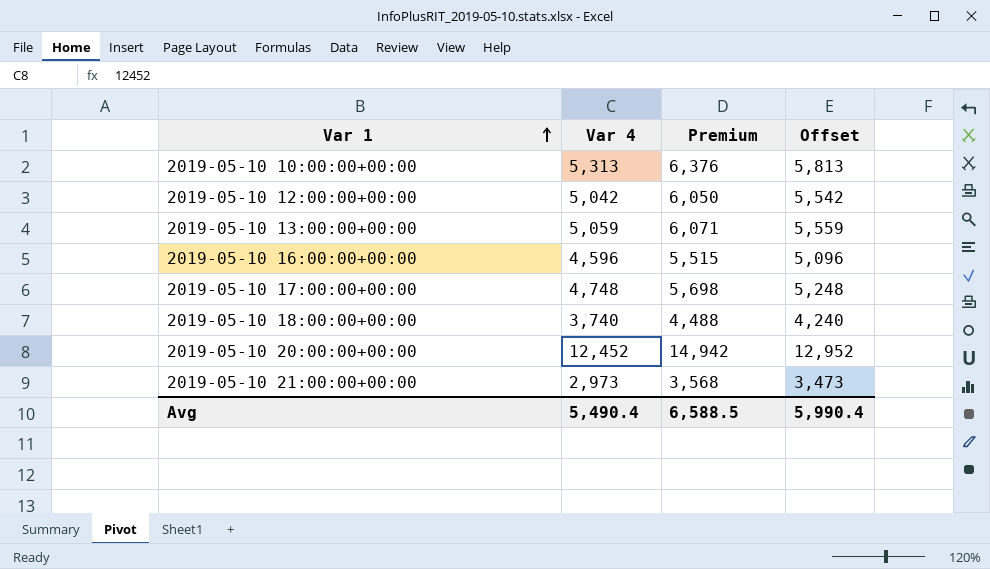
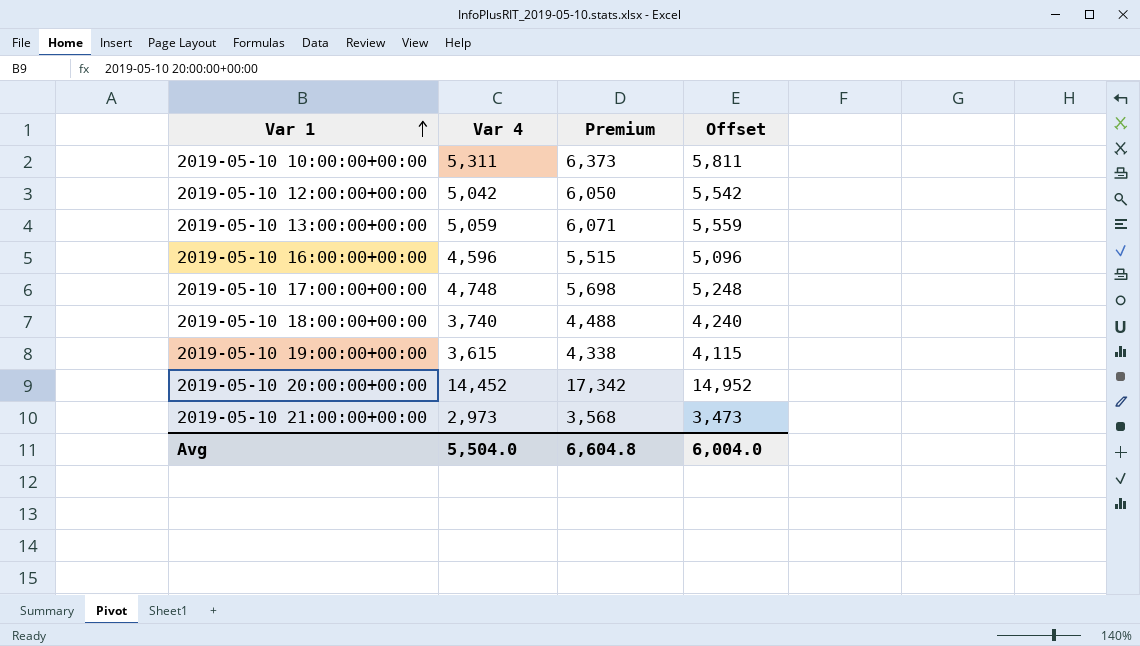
2019-05-10 10:00:00+00:00 | Var 4: 5,313 -> 5,311
2019-05-10 10:00:00+00:00 | Premium: 6,376 -> 6,373
2019-05-10 10:00:00+00:00 | Offset: 5,813 -> 5,811
row 2019-05-10 19:00:00+00:00: none -> 3,615 | 4,338 | 4,115
2019-05-10 20:00:00+00:00 | Var 4: 12,452 -> 14,452
2019-05-10 20:00:00+00:00 | Premium: 14,942 -> 17,342
2019-05-10 20:00:00+00:00 | Offset: 12,952 -> 14,952
Avg | Var 4: 5,490.4 -> 5,504.0
Avg | Premium: 6,588.5 -> 6,604.8
Avg | Offset: 5,990.4 -> 6,004.0

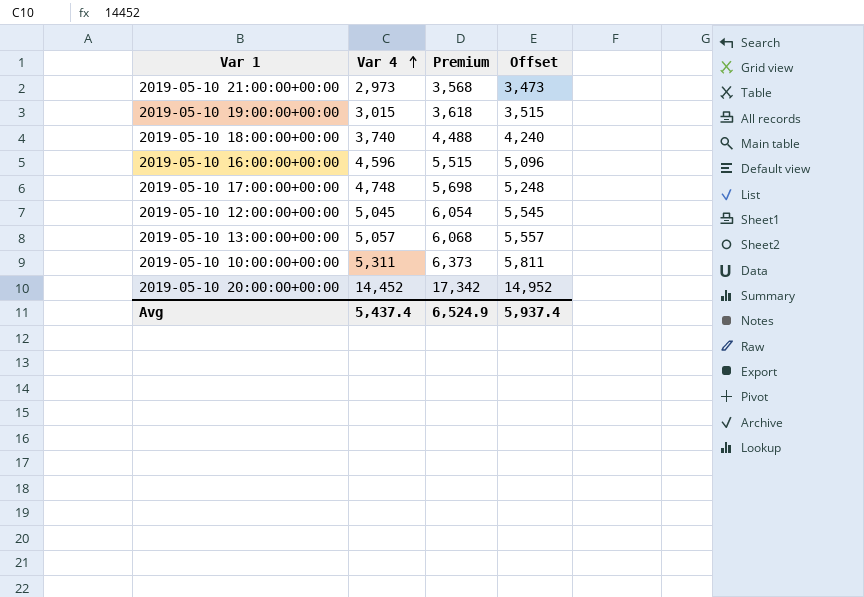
row order: Var 1 ascending -> Var 4 ascending
2019-05-10 19:00:00+00:00 | Var 4: 3,615 -> 3,015
2019-05-10 19:00:00+00:00 | Premium: 4,338 -> 3,618
2019-05-10 19:00:00+00:00 | Offset: 4,115 -> 3,515
2019-05-10 12:00:00+00:00 | Var 4: 5,042 -> 5,045
2019-05-10 12:00:00+00:00 | Premium: 6,050 -> 6,054
2019-05-10 12:00:00+00:00 | Offset: 5,542 -> 5,545
2019-05-10 13:00:00+00:00 | Var 4: 5,059 -> 5,057
2019-05-10 13:00:00+00:00 | Premium: 6,071 -> 6,068
2019-05-10 13:00:00+00:00 | Offset: 5,559 -> 5,557
Avg | Var 4: 5,504.0 -> 5,437.4
Avg | Premium: 6,604.8 -> 6,524.9
Avg | Offset: 6,004.0 -> 5,937.4

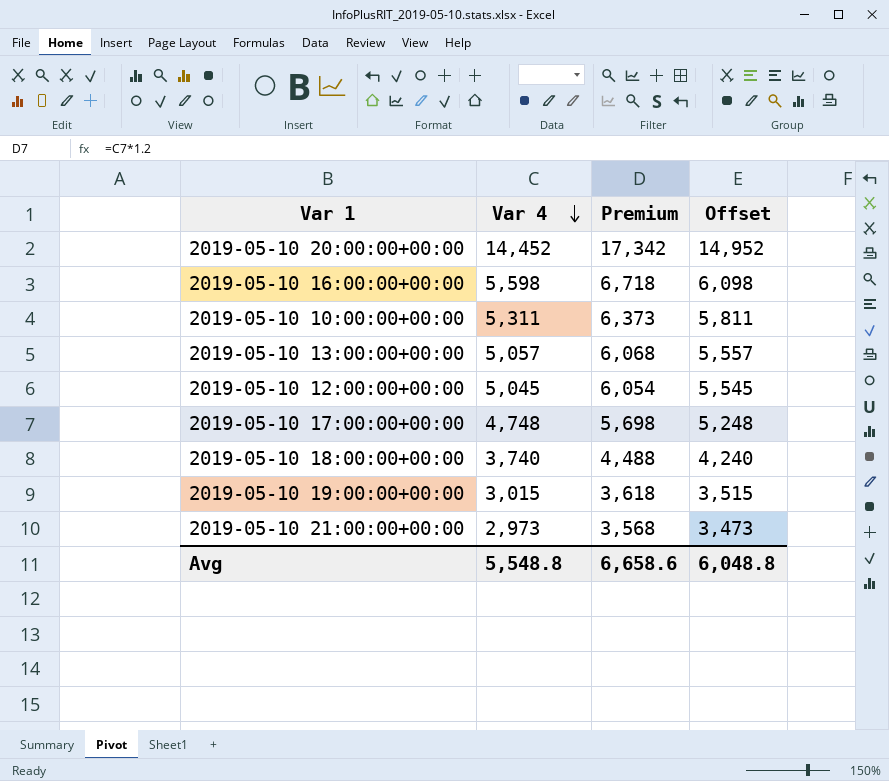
row order: Var 4 ascending -> Var 4 descending
2019-05-10 16:00:00+00:00 | Var 4: 4,596 -> 5,598
2019-05-10 16:00:00+00:00 | Premium: 5,515 -> 6,718
2019-05-10 16:00:00+00:00 | Offset: 5,096 -> 6,098
Avg | Var 4: 5,437.4 -> 5,548.8
Avg | Premium: 6,524.9 -> 6,658.6
Avg | Offset: 5,937.4 -> 6,048.8

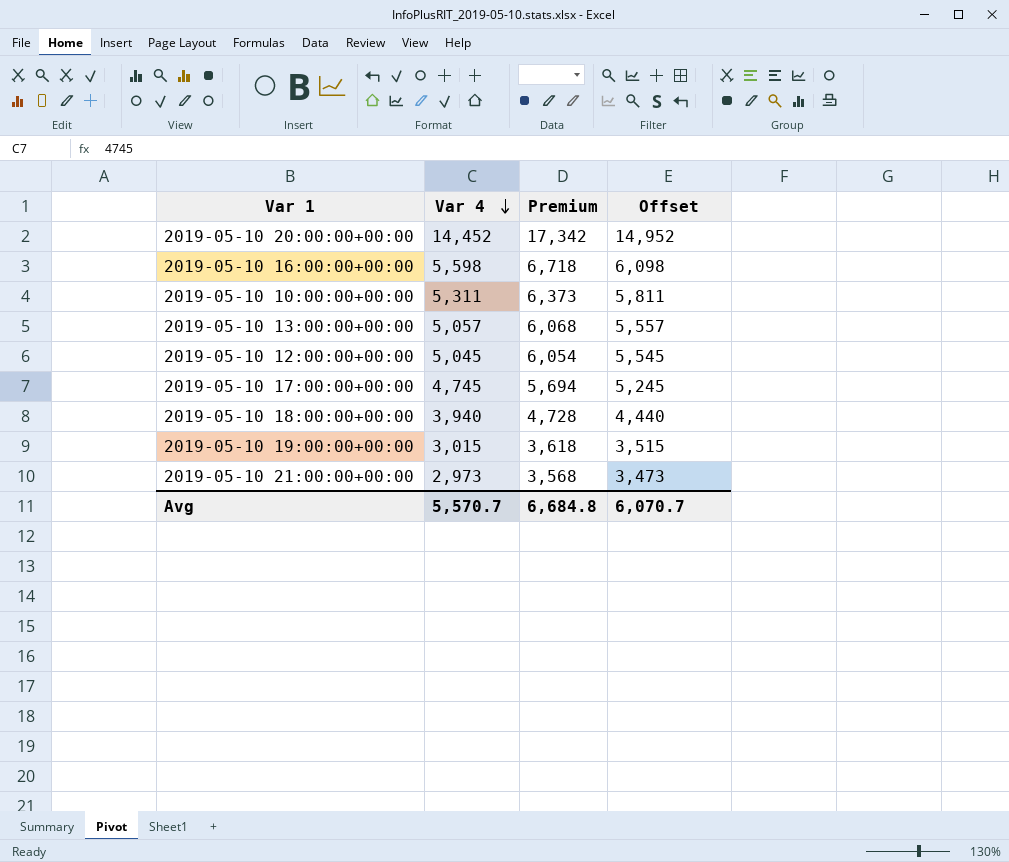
2019-05-10 17:00:00+00:00 | Var 4: 4,748 -> 4,745
2019-05-10 17:00:00+00:00 | Premium: 5,698 -> 5,694
2019-05-10 17:00:00+00:00 | Offset: 5,248 -> 5,245
2019-05-10 18:00:00+00:00 | Var 4: 3,740 -> 3,940
2019-05-10 18:00:00+00:00 | Premium: 4,488 -> 4,728
2019-05-10 18:00:00+00:00 | Offset: 4,240 -> 4,440
Avg | Var 4: 5,548.8 -> 5,570.7
Avg | Premium: 6,658.6 -> 6,684.8
Avg | Offset: 6,048.8 -> 6,070.7

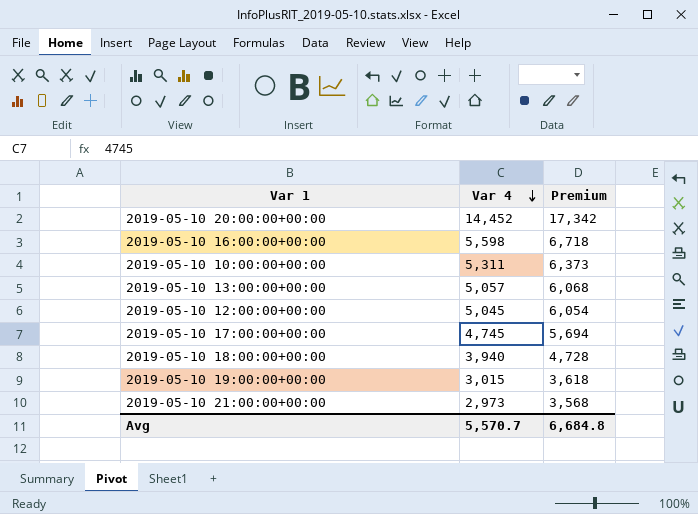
column Offset | formula: [Var 4] + 500 -> none

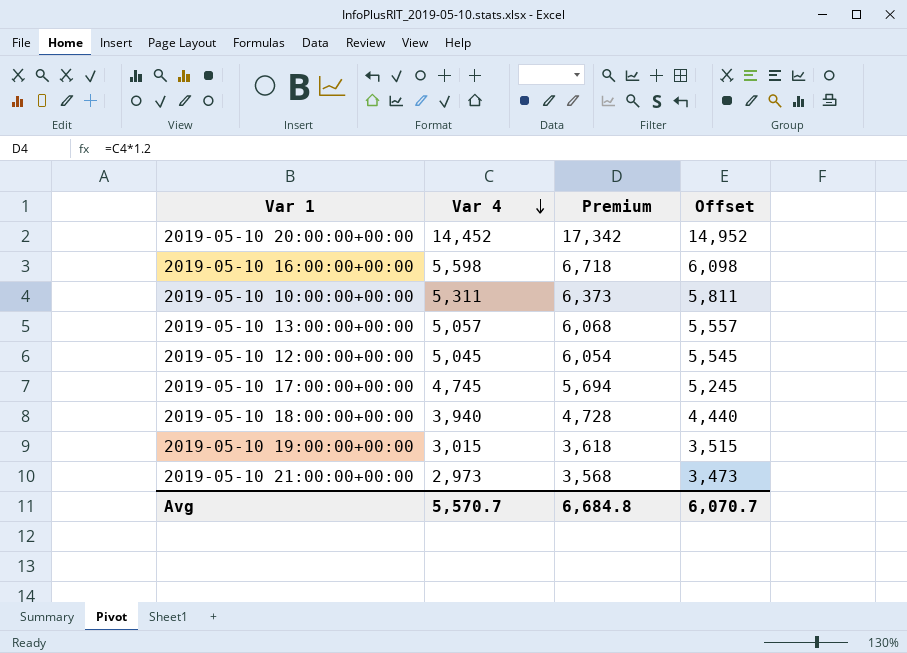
column Offset | formula: none -> [Var 4] + 500

